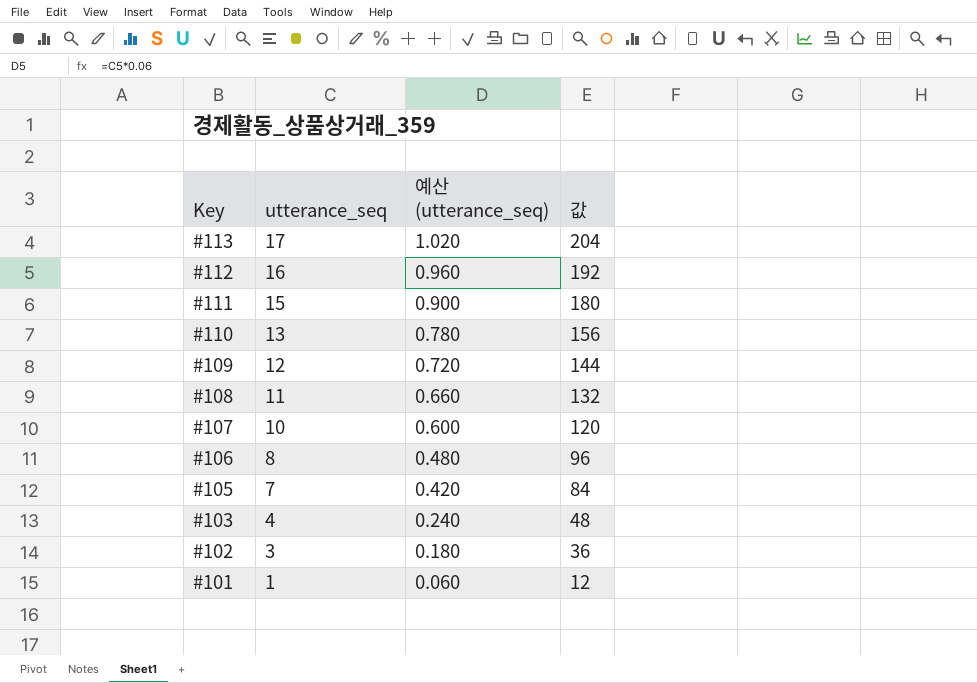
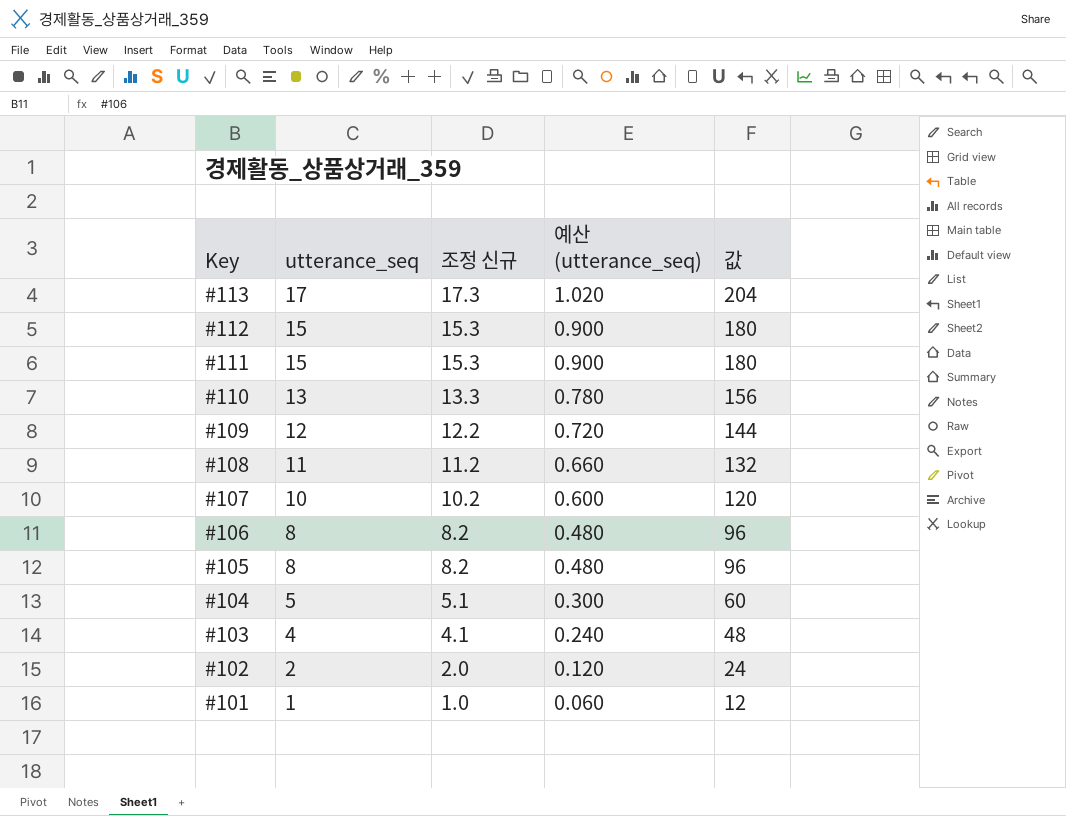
column 조정 신규 | formula: none -> [utterance_seq] * 1.02
#112 | utterance_seq: 16 -> 15
#112 | 예산 (utterance_seq): 0.960 -> 0.900
#112 | 값: 192 -> 180
#105 | utterance_seq: 7 -> 8
#105 | 예산 (utterance_seq): 0.420 -> 0.480
#105 | 값: 84 -> 96
row #104: none -> 5 | 5.1 | 0.300 | 60
#102 | utterance_seq: 3 -> 2
#102 | 예산 (utterance_seq): 0.180 -> 0.120
#102 | 값: 36 -> 24

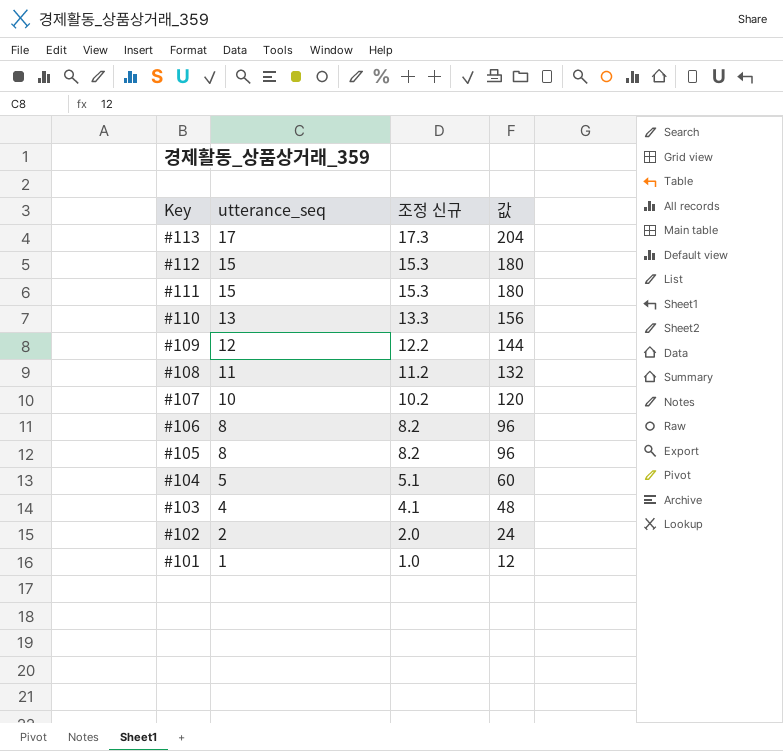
column 예산 (utterance_seq) | formula: [utterance_seq] * 0.06 -> none

